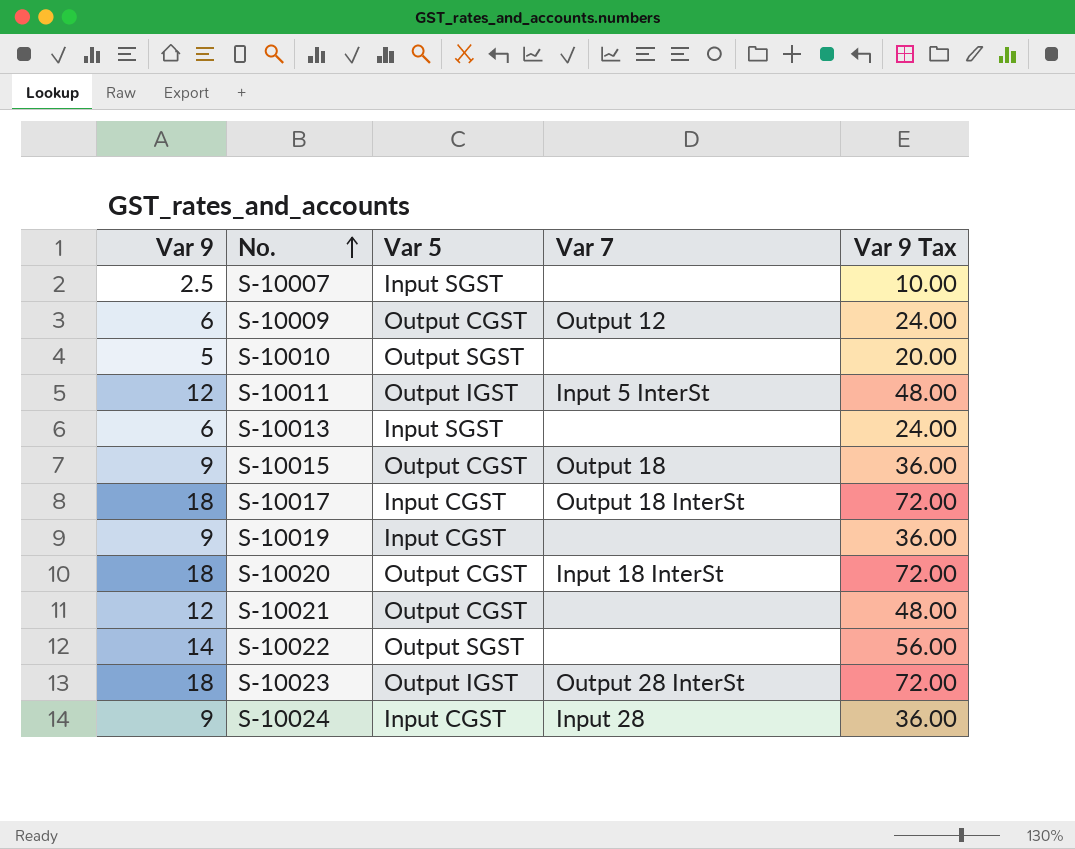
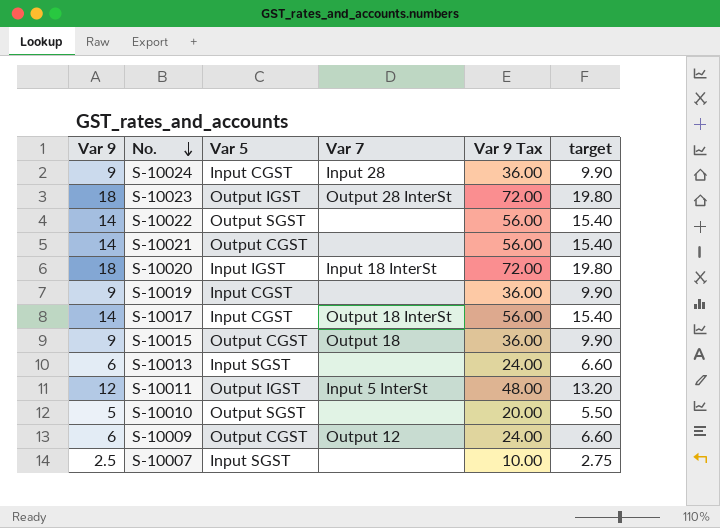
row order: No. ascending -> No. descending
column target | formula: none -> [Var 9] * 1.1
S-10021 | Var 9: 12 -> 14
S-10021 | Var 9 Tax: 48.00 -> 56.00
S-10020 | Var 5: Output CGST -> Input IGST
S-10017 | Var 9: 18 -> 14
S-10017 | Var 9 Tax: 72.00 -> 56.00

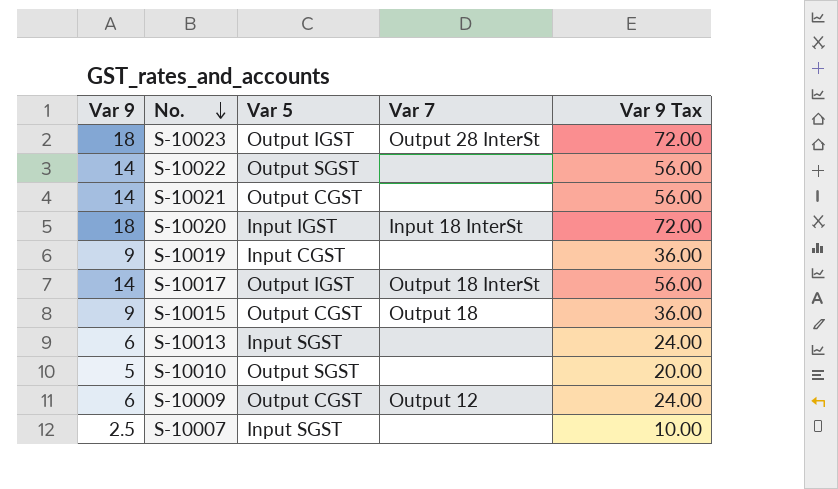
column target | formula: [Var 9] * 1.1 -> none
row S-10024: 9 | Input CGST | Input 28 | 36.00 | 9.90 -> none
row S-10011: 12 | Output IGST | Input 5 InterSt | 48.00 | 13.20 -> none
S-10017 | Var 5: Input CGST -> Output IGST

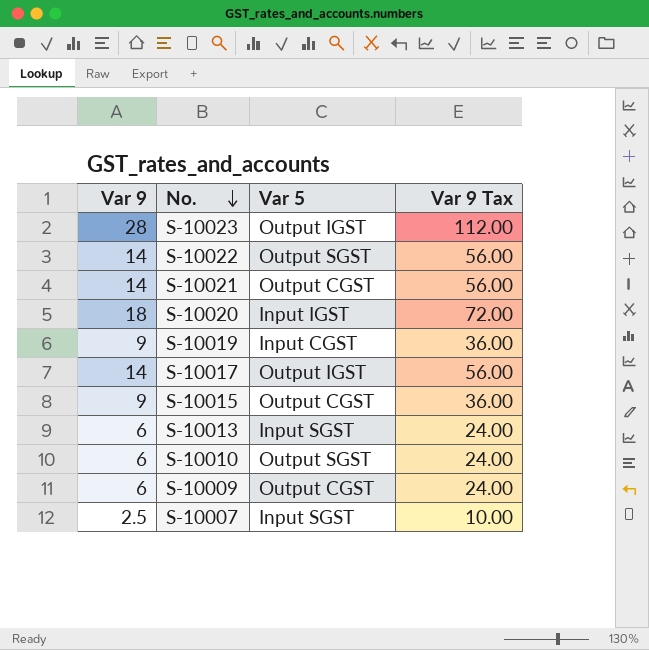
column Var 7 | position: 4 -> none
S-10023 | Var 9: 18 -> 28
S-10023 | Var 9 Tax: 72.00 -> 112.00
S-10010 | Var 9: 5 -> 6
S-10010 | Var 9 Tax: 20.00 -> 24.00

